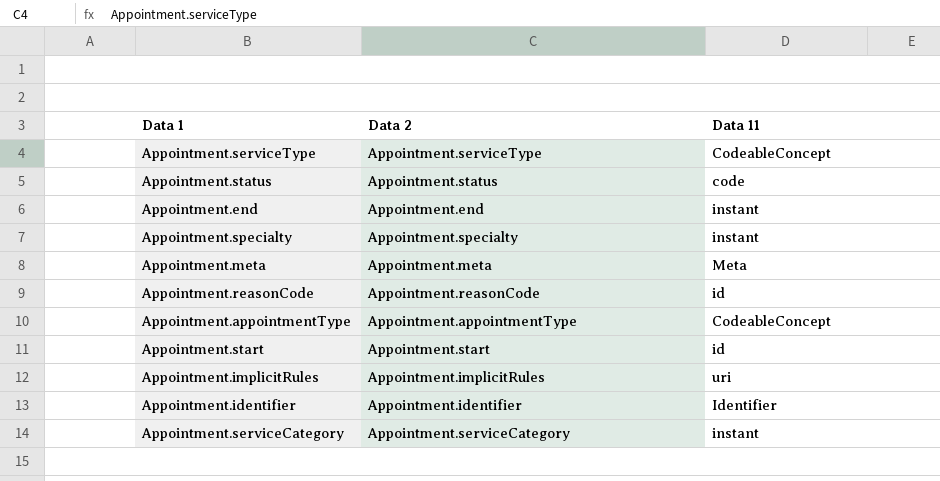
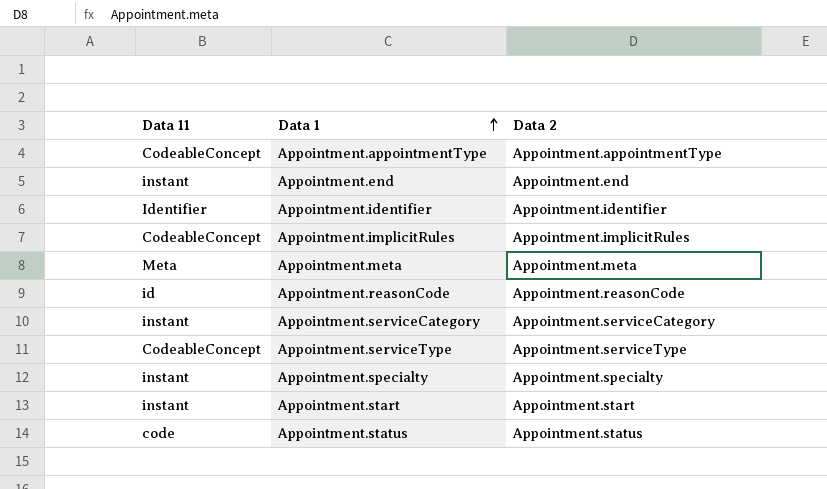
row order: none -> Data 1 ascending
column Data 11 | position: 3 -> 1
Appointment.implicitRules | Data 11: uri -> CodeableConcept
Appointment.start | Data 11: id -> instant

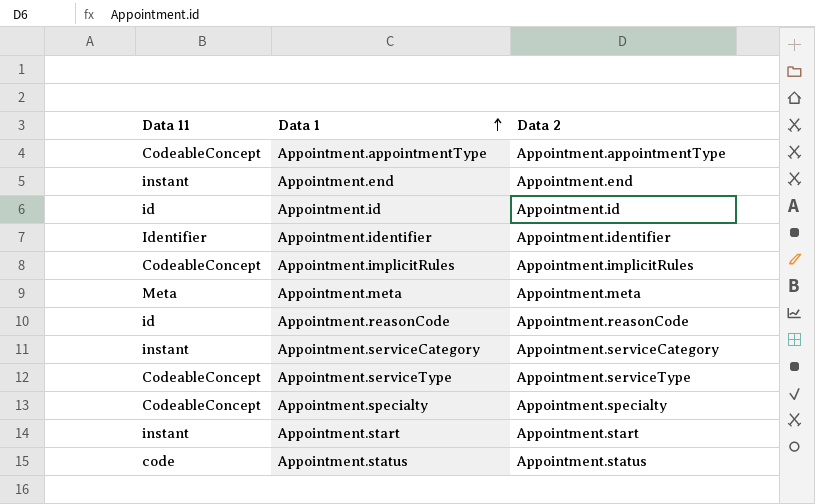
row Appointment.id: none -> id | Appointment.id
Appointment.specialty | Data 11: instant -> CodeableConcept

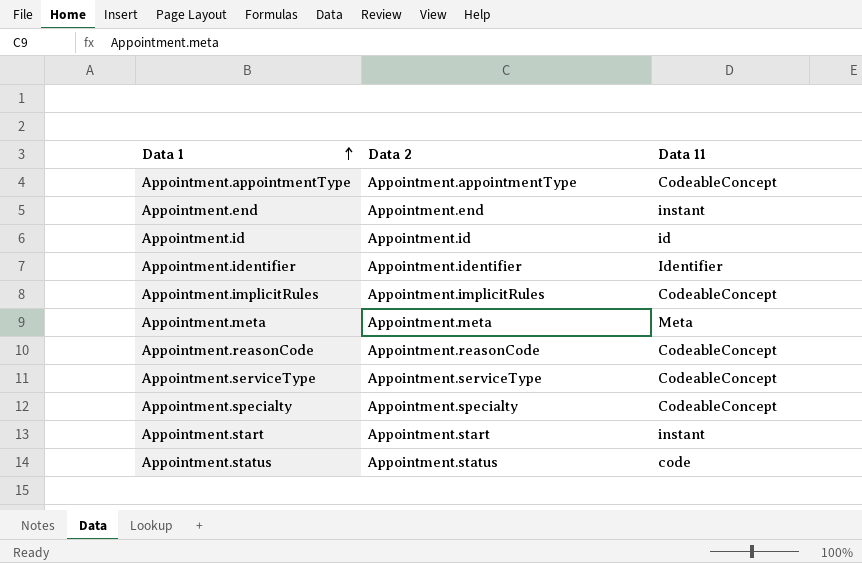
column Data 11 | position: 1 -> 3
row Appointment.serviceCategory: instant | Appointment.serviceCategory -> none
Appointment.reasonCode | Data 11: id -> CodeableConcept

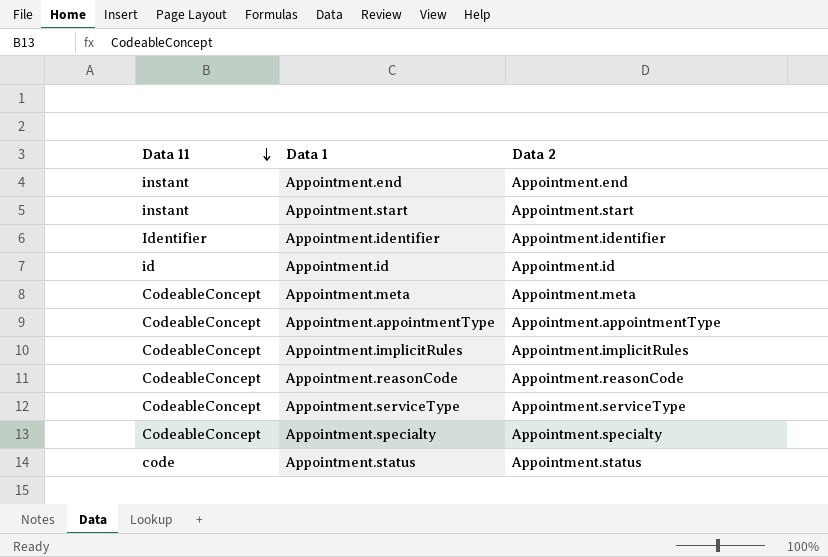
row order: Data 1 ascending -> Data 11 descending
column Data 11 | position: 3 -> 1
Appointment.meta | Data 11: Meta -> CodeableConcept

